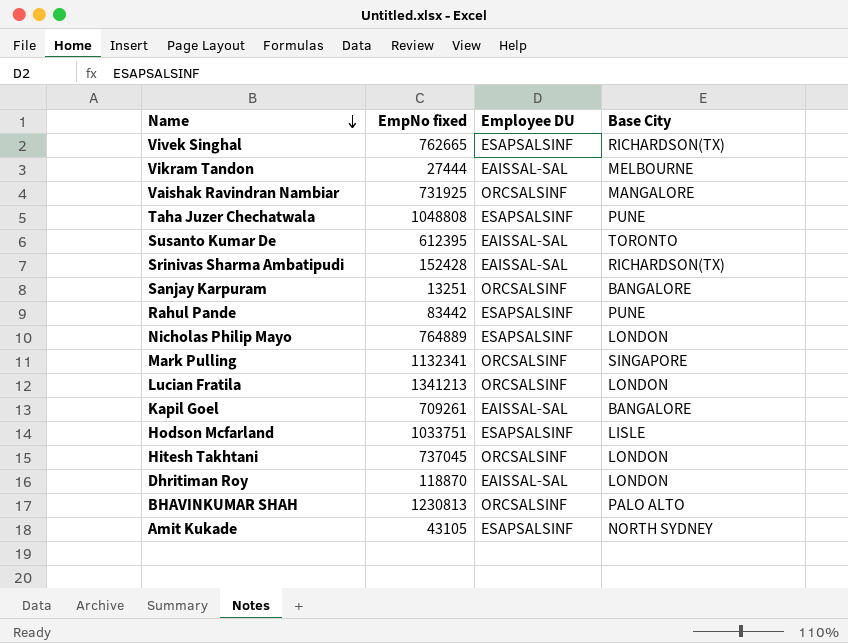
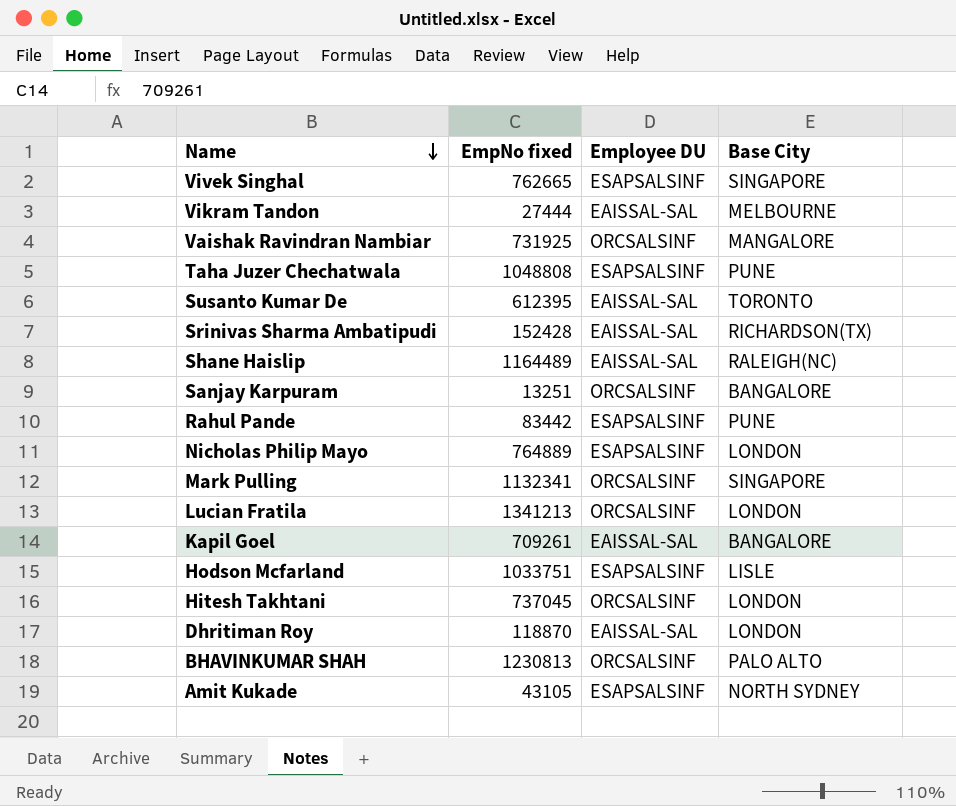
Vivek Singhal | Base City: RICHARDSON(TX) -> SINGAPORE
row Shane Haislip: none -> 1164489 | EAISSAL-SAL | RALEIGH(NC)

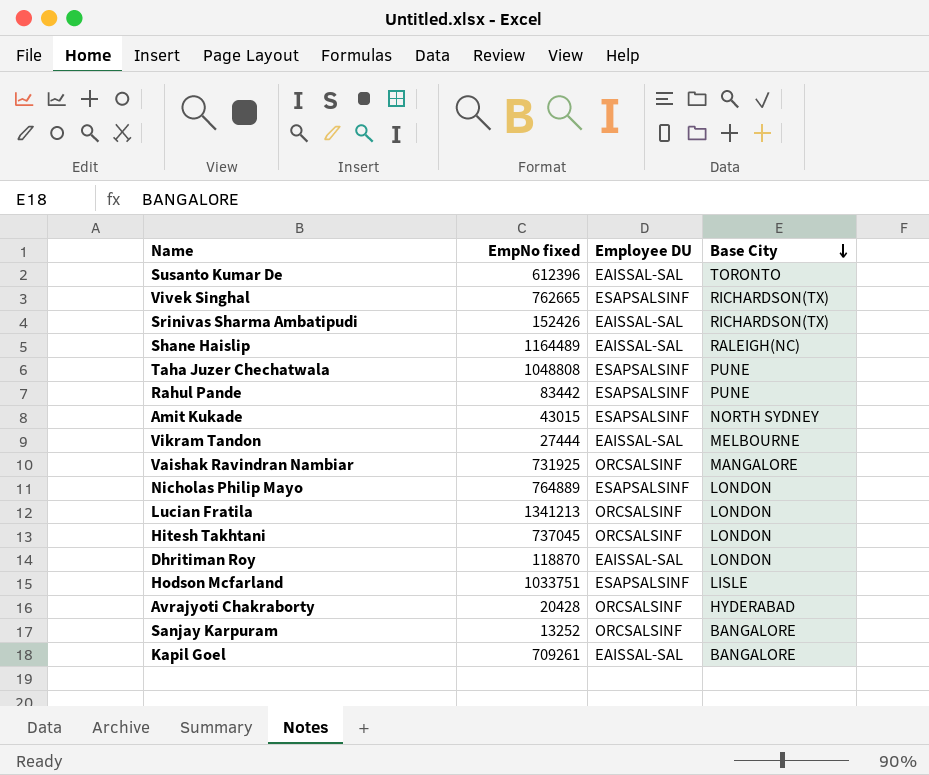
row order: Name descending -> Base City descending
row Mark Pulling: 1132341 | ORCSALSINF | SINGAPORE -> none
row BHAVINKUMAR SHAH: 1230813 | ORCSALSINF | PALO ALTO -> none
Susanto Kumar De | EmpNo fixed: 612395 -> 612396
Vivek Singhal | Base City: SINGAPORE -> RICHARDSON(TX)
Srinivas Sharma Ambatipudi | EmpNo fixed: 152428 -> 152426
Amit Kukade | EmpNo fixed: 43105 -> 43015
row Avrajyoti Chakraborty: none -> 20428 | ORCSALSINF | HYDERABAD
Sanjay Karpuram | EmpNo fixed: 13251 -> 13252

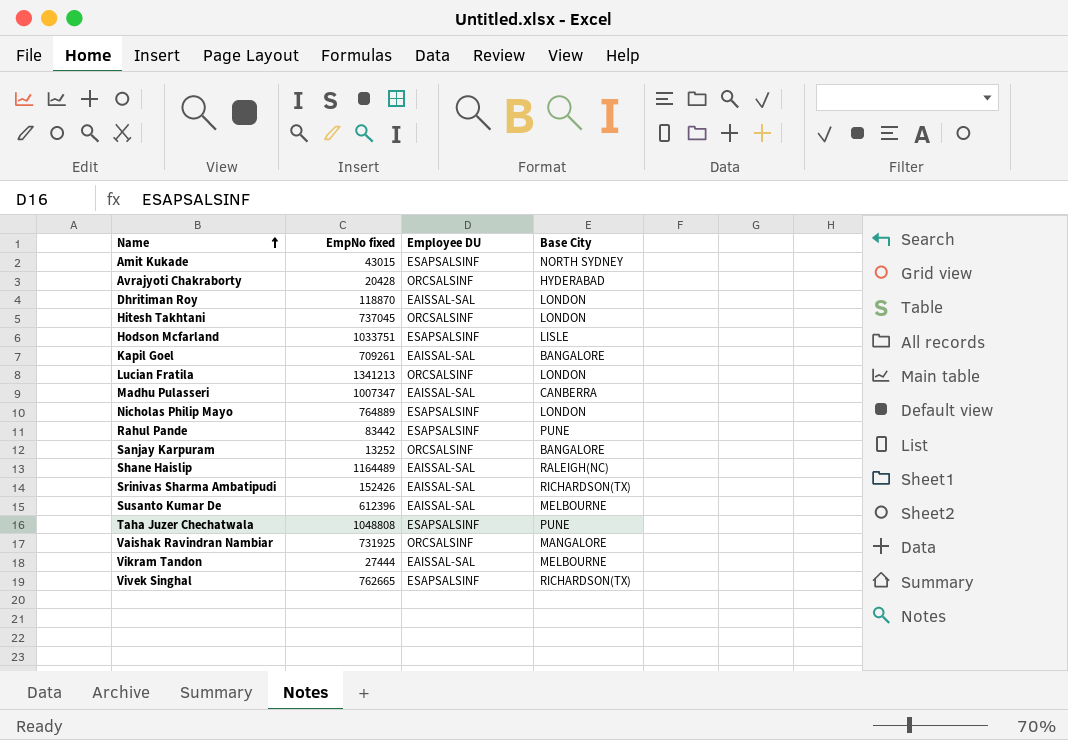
row order: Base City descending -> Name ascending
row Madhu Pulasseri: none -> 1007347 | EAISSAL-SAL | CANBERRA
Susanto Kumar De | Base City: TORONTO -> MELBOURNE

